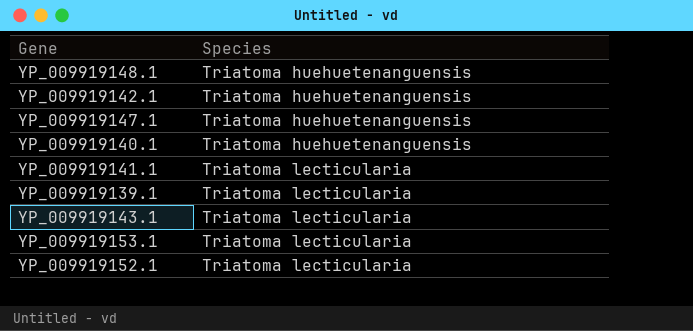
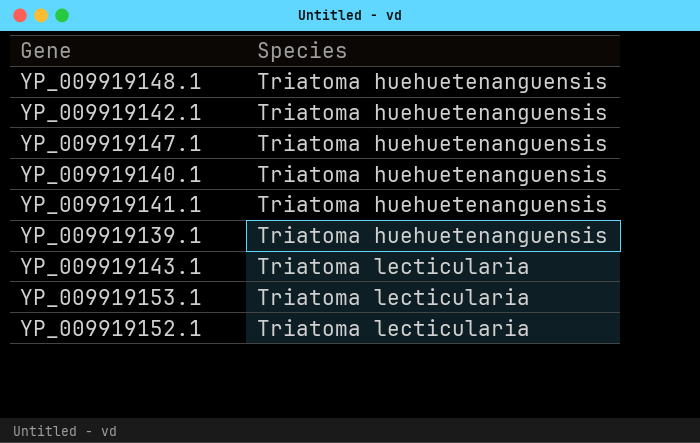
YP_009919141.1 | Species: Triatoma lecticularia -> Triatoma huehuetenanguensis
YP_009919139.1 | Species: Triatoma lecticularia -> Triatoma huehuetenanguensis

